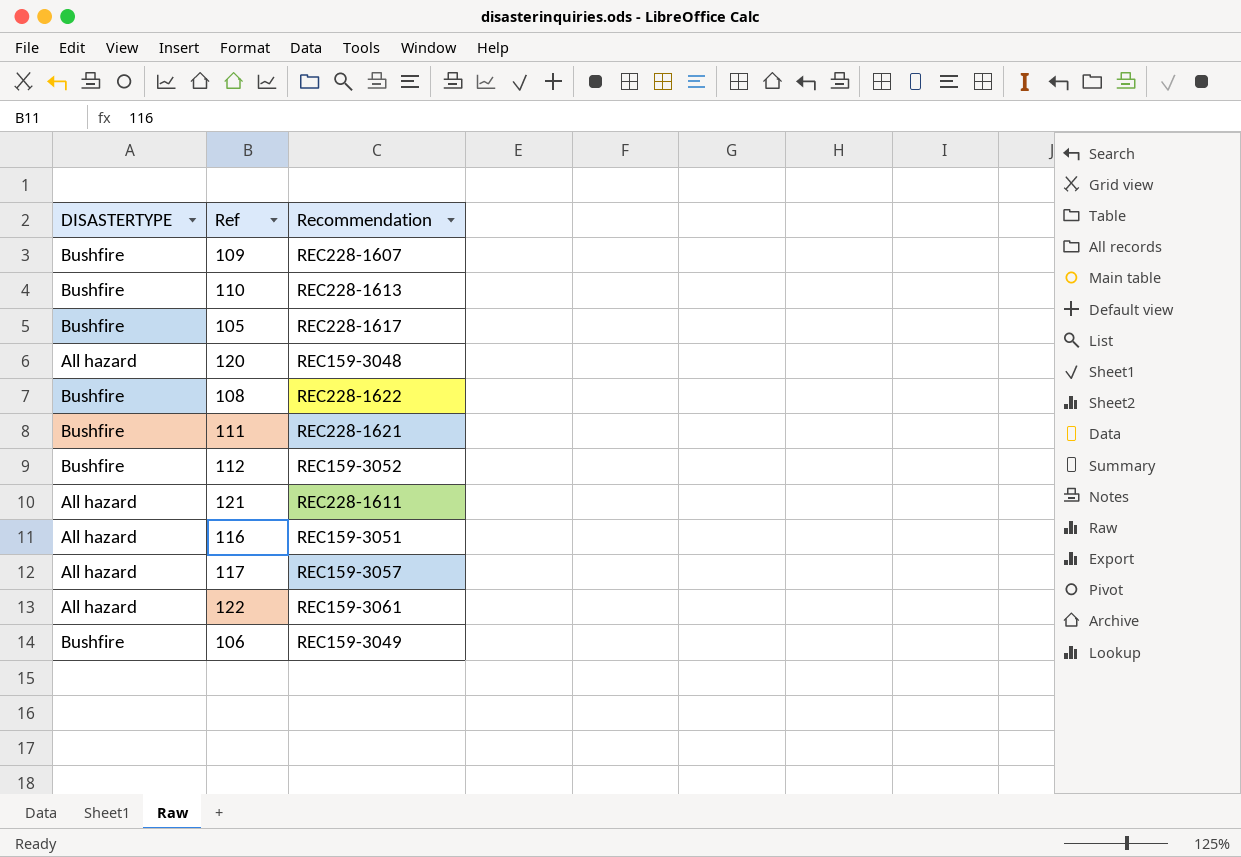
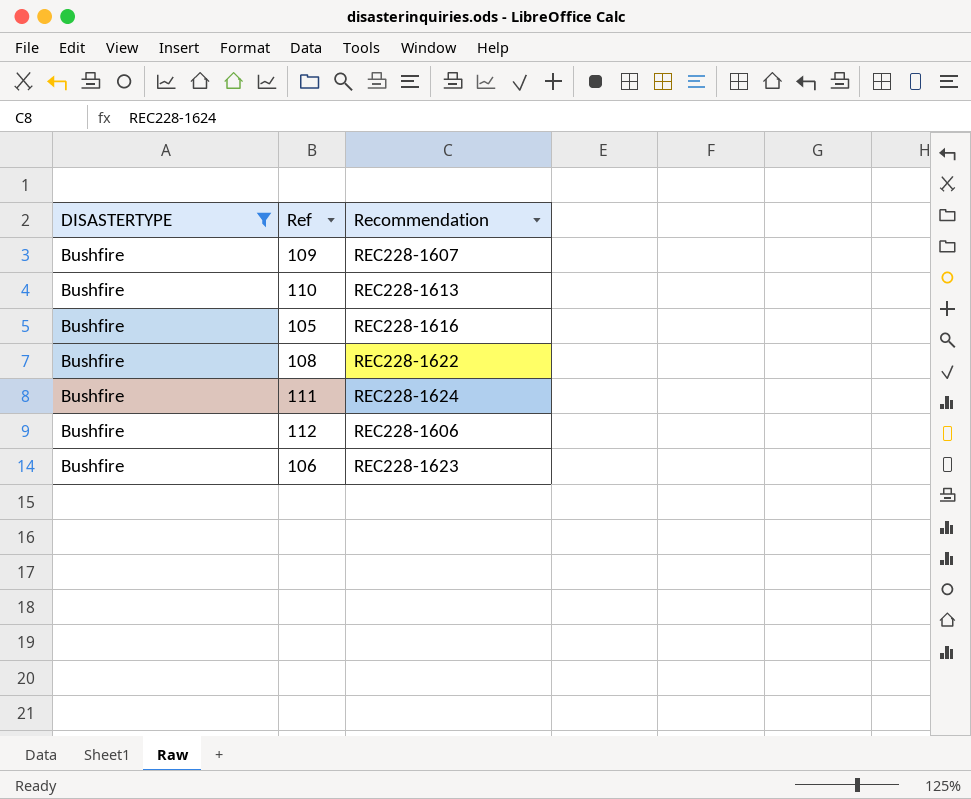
filter: none -> DISASTERTYPE = Bushfire
105 | Recommendation: REC228-1617 -> REC228-1616
111 | Recommendation: REC228-1621 -> REC228-1624
112 | Recommendation: REC159-3052 -> REC228-1606
106 | Recommendation: REC159-3049 -> REC228-1623

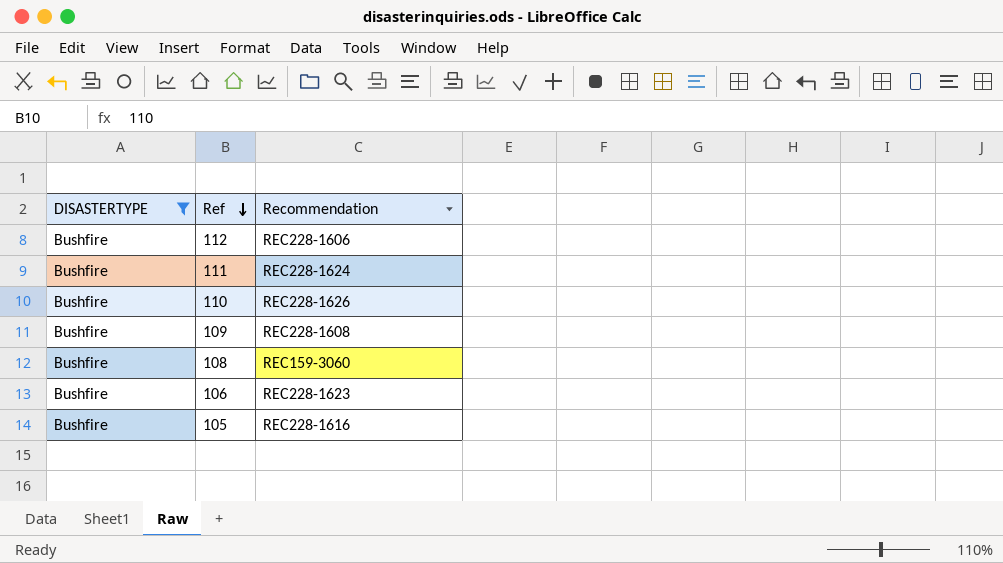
row order: none -> Ref descending
110 | Recommendation: REC228-1613 -> REC228-1626
109 | Recommendation: REC228-1607 -> REC228-1608
108 | Recommendation: REC228-1622 -> REC159-3060

